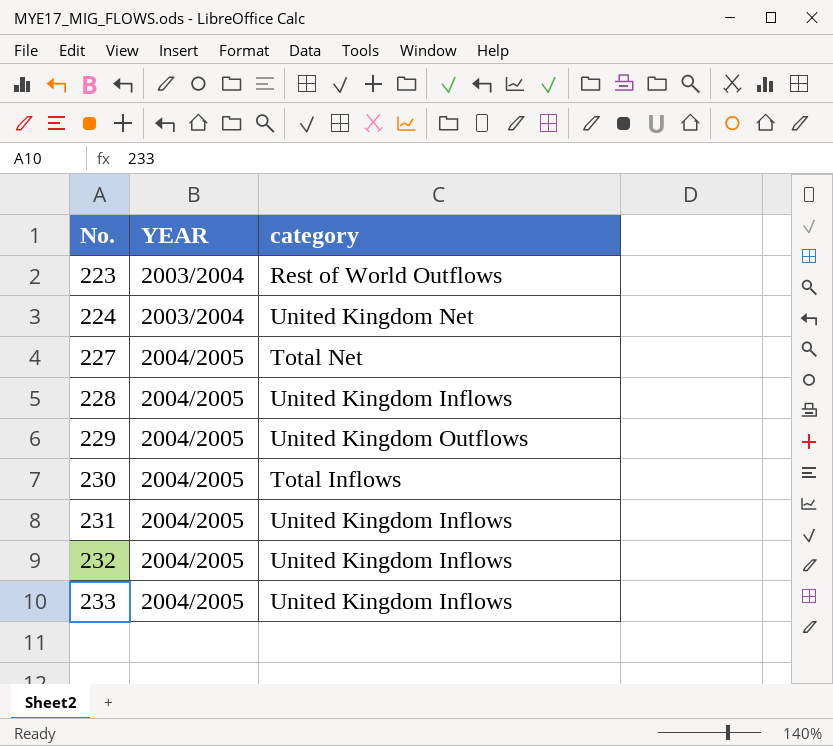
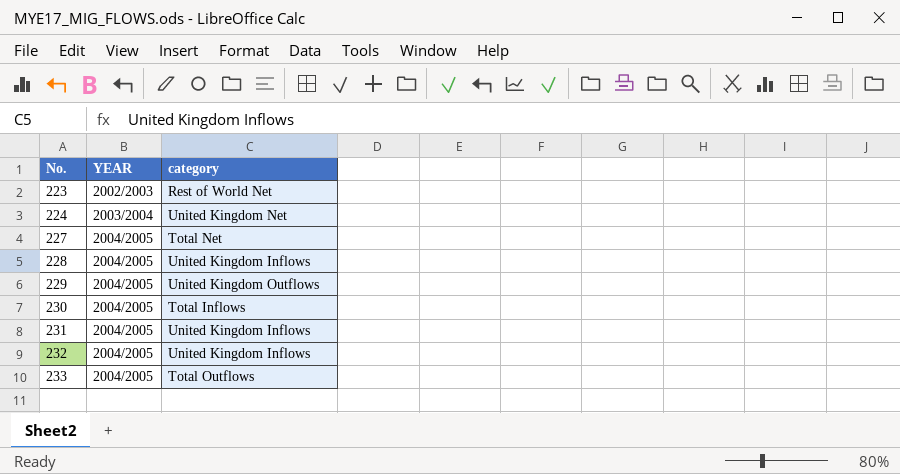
223 | YEAR: 2003/2004 -> 2002/2003
223 | category: Rest of World Outflows -> Rest of World Net
233 | category: United Kingdom Inflows -> Total Outflows

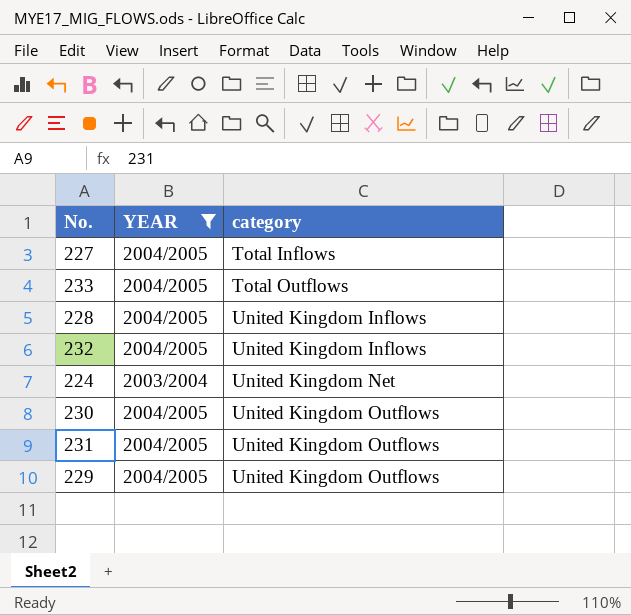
filter: none -> YEAR != 2002/2003
row order: No. ascending -> category ascending
227 | category: Total Net -> Total Inflows
230 | category: Total Inflows -> United Kingdom Outflows
231 | category: United Kingdom Inflows -> United Kingdom Outflows

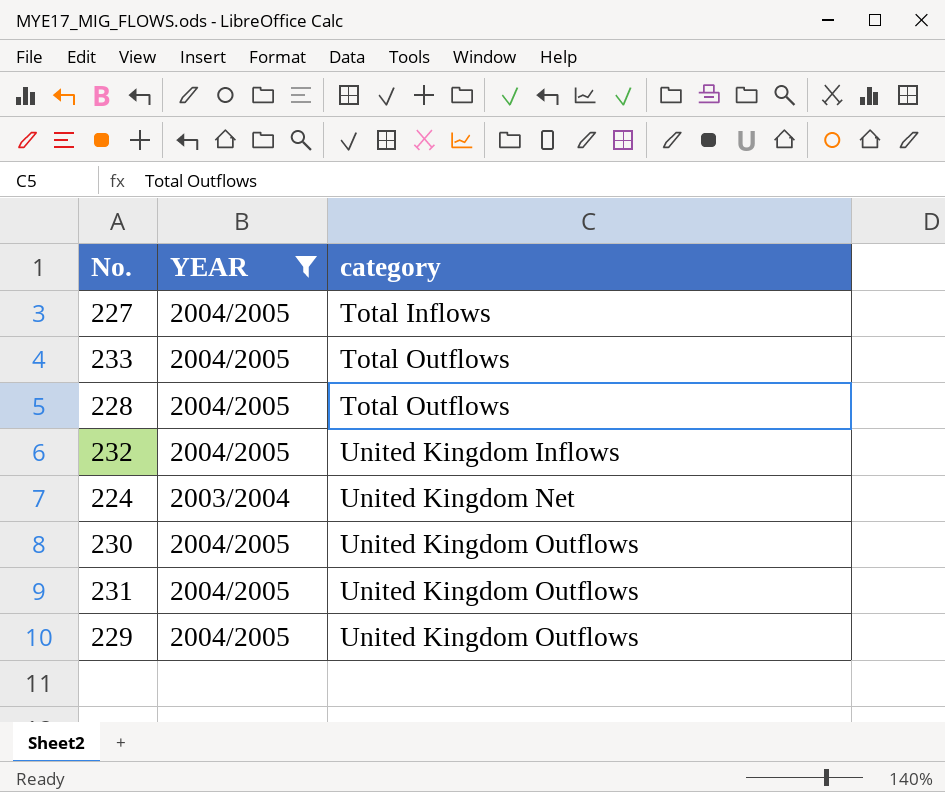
228 | category: United Kingdom Inflows -> Total Outflows

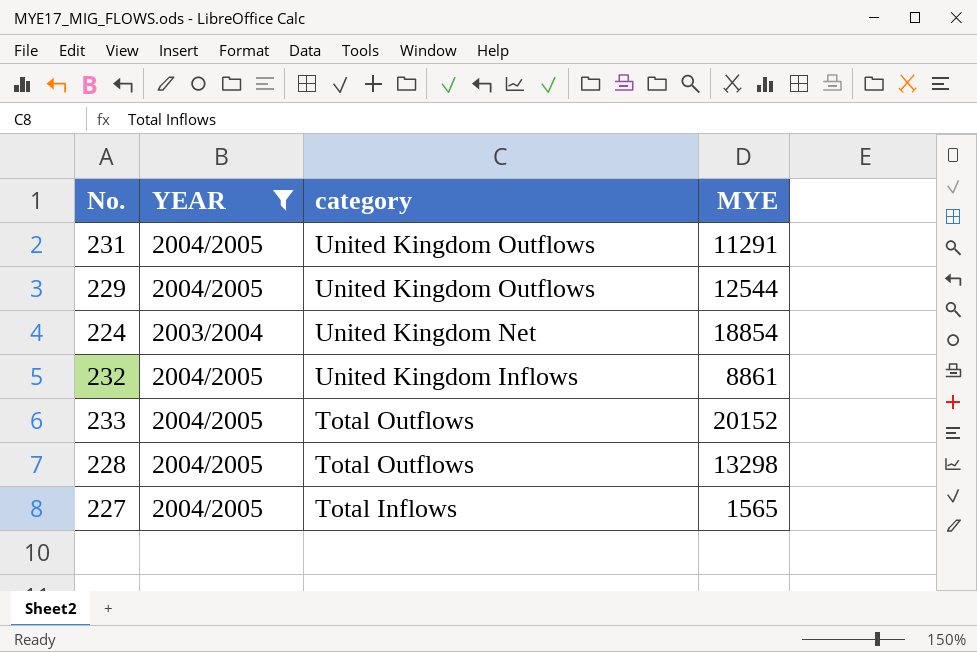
row order: category ascending -> category descending
column MYE | position: none -> 4
row 230: 2004/2005 | United Kingdom Outflows -> none

